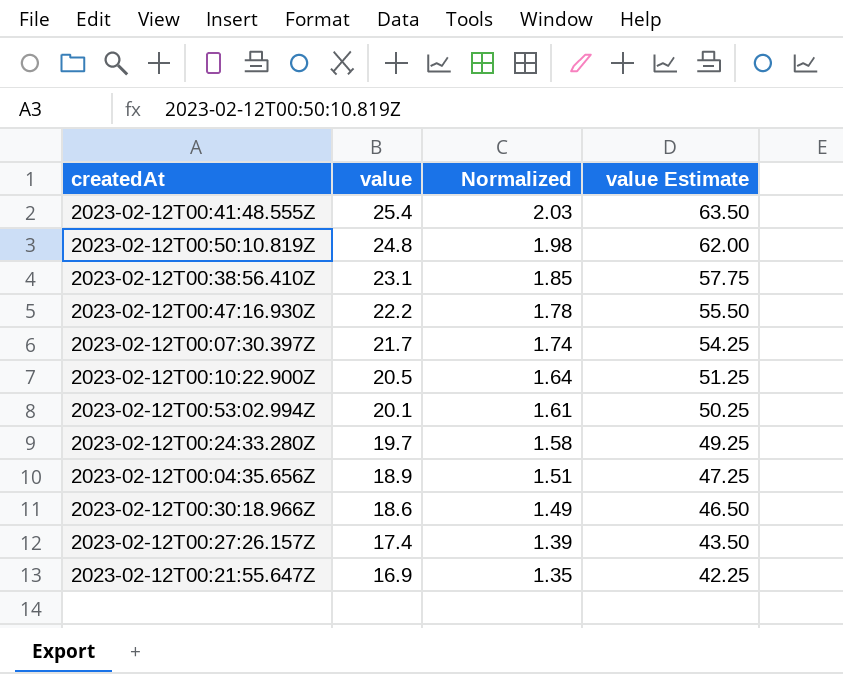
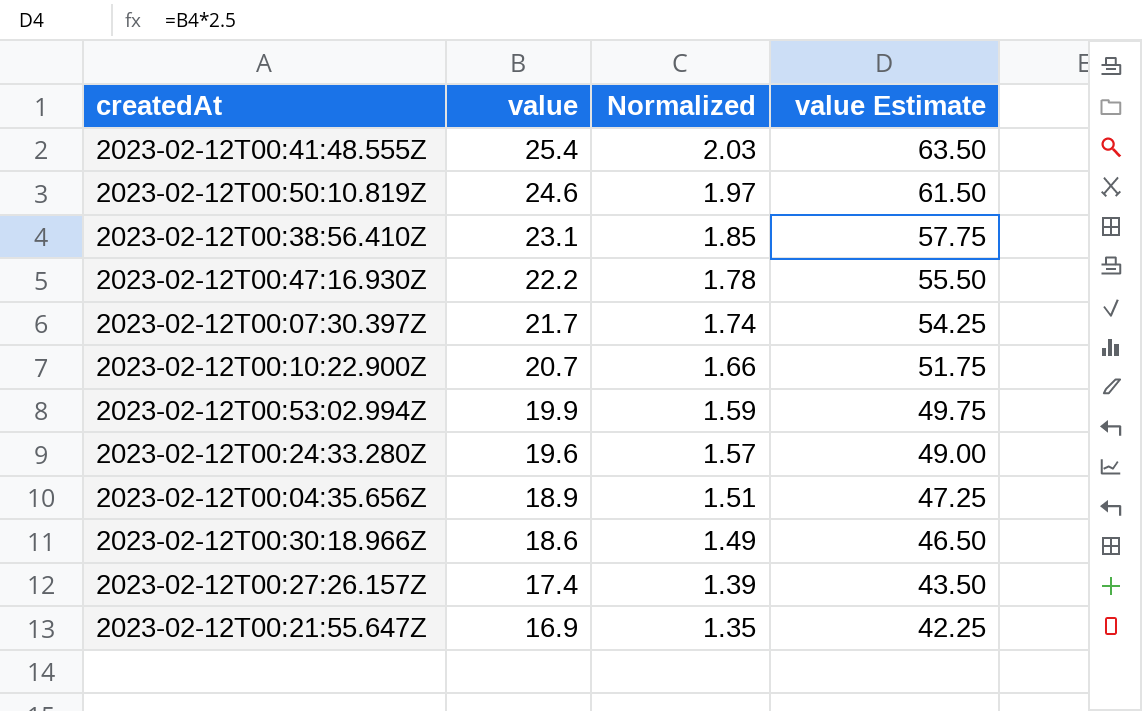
2023-02-12T00:50:10.819Z | value: 24.8 -> 24.6
2023-02-12T00:50:10.819Z | Normalized: 1.98 -> 1.97
2023-02-12T00:50:10.819Z | value Estimate: 62.00 -> 61.50
2023-02-12T00:10:22.900Z | value: 20.5 -> 20.7
2023-02-12T00:10:22.900Z | Normalized: 1.64 -> 1.66
2023-02-12T00:10:22.900Z | value Estimate: 51.25 -> 51.75
2023-02-12T00:53:02.994Z | value: 20.1 -> 19.9
2023-02-12T00:53:02.994Z | Normalized: 1.61 -> 1.59
2023-02-12T00:53:02.994Z | value Estimate: 50.25 -> 49.75
2023-02-12T00:24:33.280Z | value: 19.7 -> 19.6
2023-02-12T00:24:33.280Z | Normalized: 1.58 -> 1.57
2023-02-12T00:24:33.280Z | value Estimate: 49.25 -> 49.00

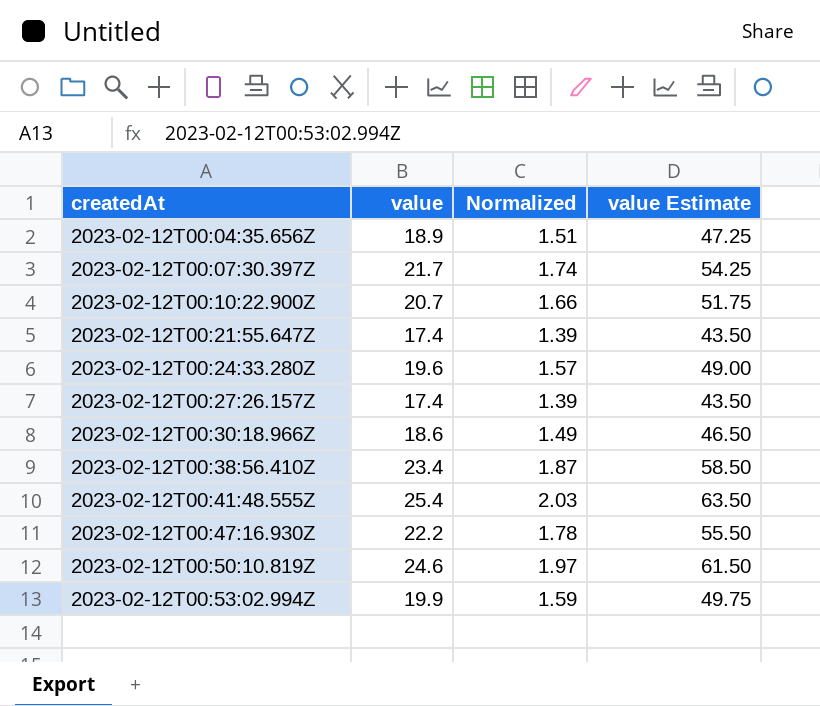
row order: value descending -> createdAt ascending
2023-02-12T00:21:55.647Z | value: 16.9 -> 17.4
2023-02-12T00:21:55.647Z | Normalized: 1.35 -> 1.39
2023-02-12T00:21:55.647Z | value Estimate: 42.25 -> 43.50
2023-02-12T00:38:56.410Z | value: 23.1 -> 23.4
2023-02-12T00:38:56.410Z | Normalized: 1.85 -> 1.87
2023-02-12T00:38:56.410Z | value Estimate: 57.75 -> 58.50

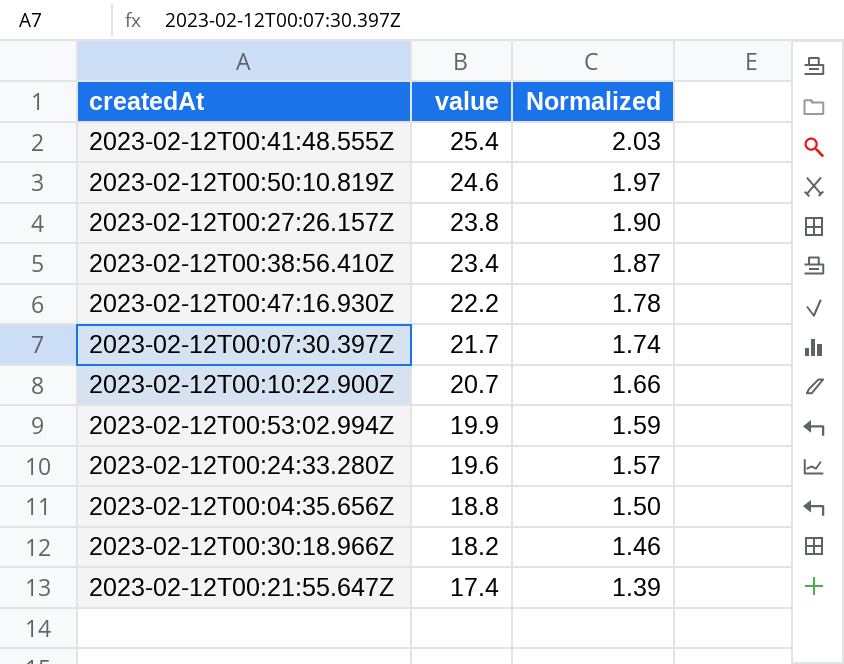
row order: createdAt ascending -> value descending
column value Estimate | formula: [value] * 2.5 -> none
2023-02-12T00:27:26.157Z | value: 17.4 -> 23.8
2023-02-12T00:27:26.157Z | Normalized: 1.39 -> 1.90
2023-02-12T00:04:35.656Z | value: 18.9 -> 18.8
2023-02-12T00:04:35.656Z | Normalized: 1.51 -> 1.50
2023-02-12T00:30:18.966Z | value: 18.6 -> 18.2
2023-02-12T00:30:18.966Z | Normalized: 1.49 -> 1.46

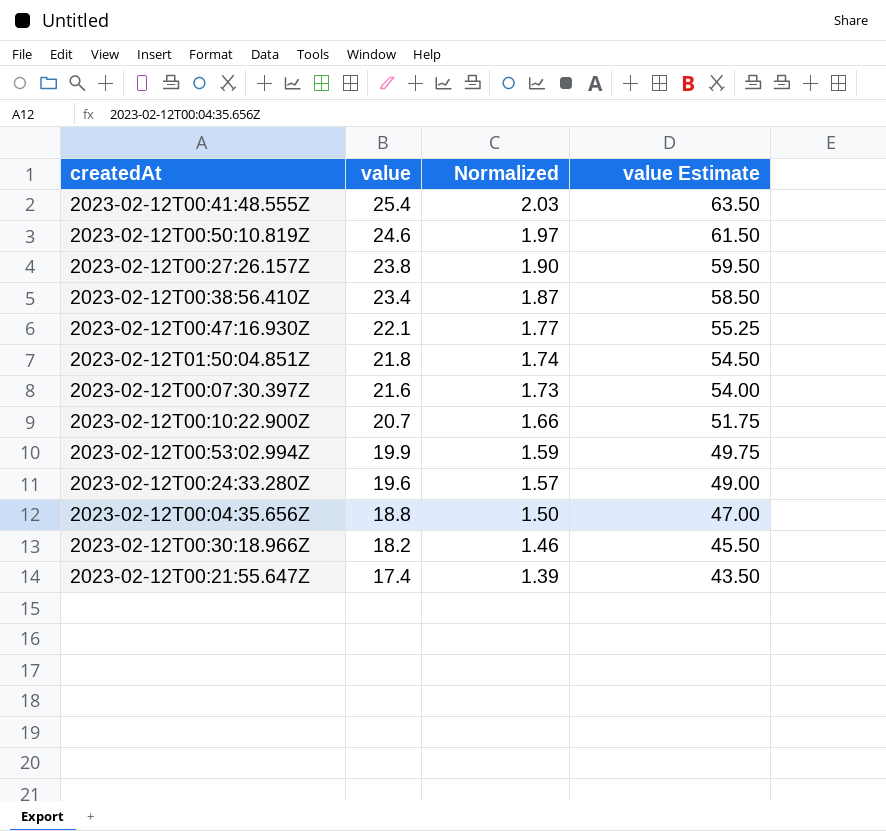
column value Estimate | formula: none -> [value] * 2.5
2023-02-12T00:47:16.930Z | value: 22.2 -> 22.1
2023-02-12T00:47:16.930Z | Normalized: 1.78 -> 1.77
row 2023-02-12T01:50:04.851Z: none -> 21.8 | 1.74 | 54.50
2023-02-12T00:07:30.397Z | value: 21.7 -> 21.6
2023-02-12T00:07:30.397Z | Normalized: 1.74 -> 1.73

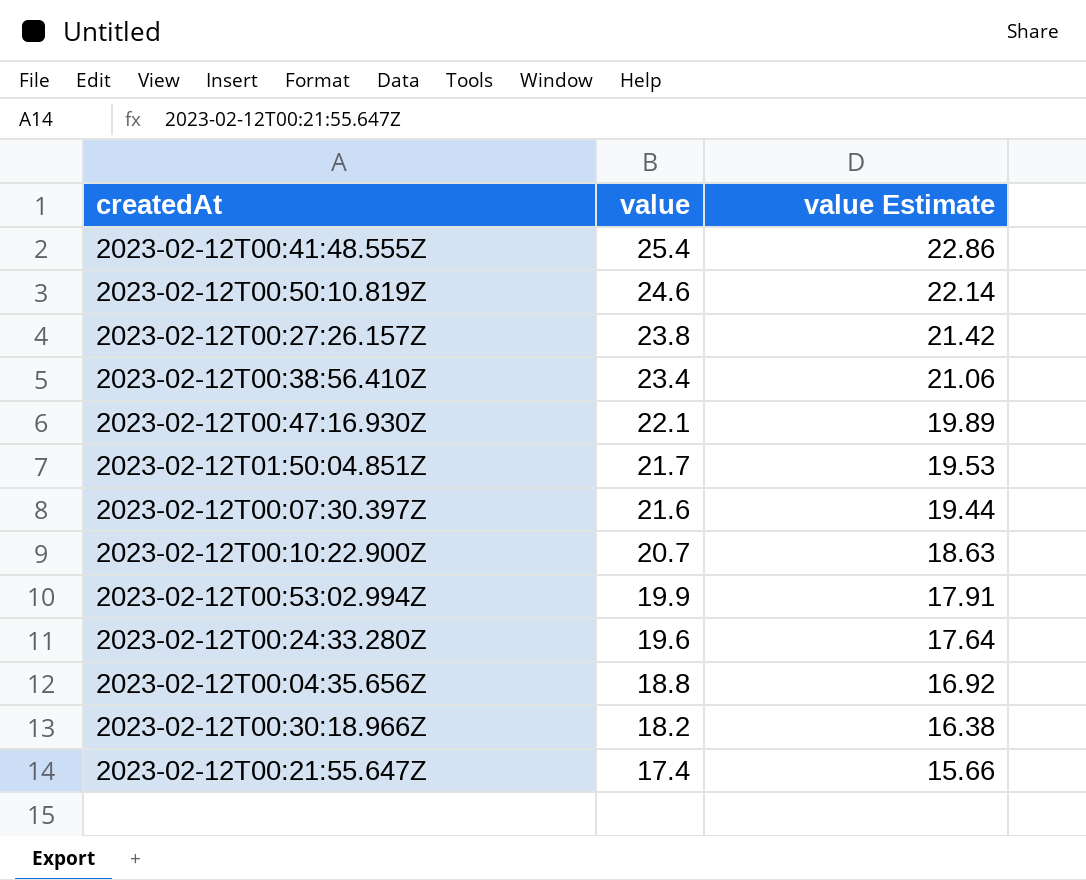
column Normalized | formula: [value] * 0.08 -> none
column value Estimate | formula: [value] * 2.5 -> [value] * 0.9
2023-02-12T01:50:04.851Z | value: 21.8 -> 21.7

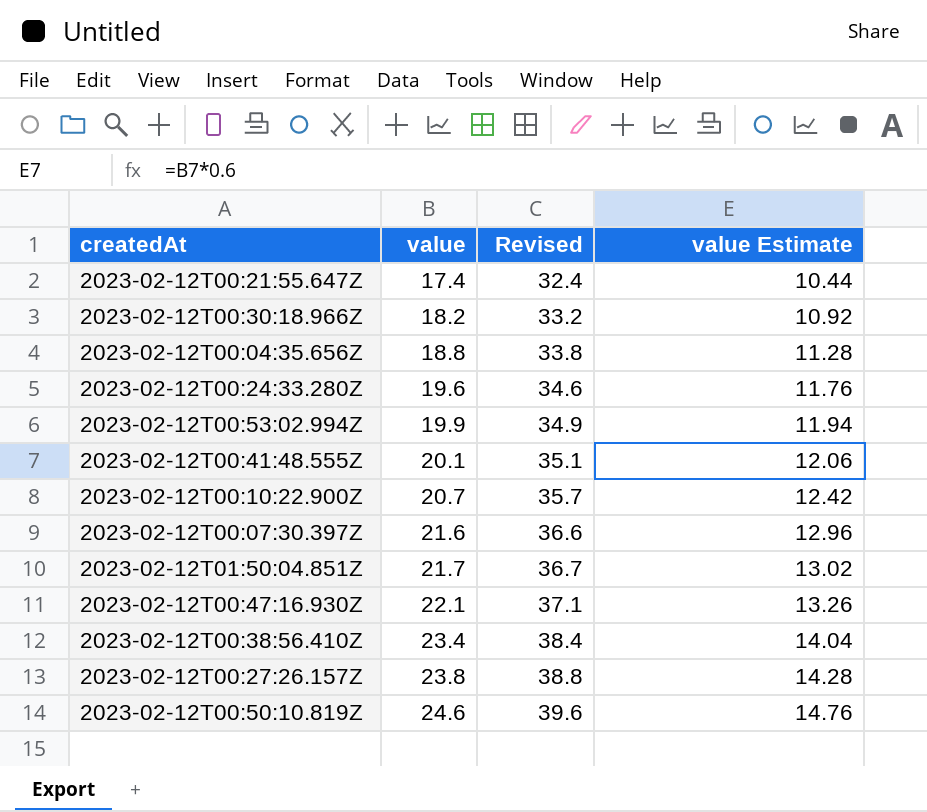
row order: value descending -> value ascending
column Revised | formula: none -> [value] + 15
column value Estimate | formula: [value] * 0.9 -> [value] * 0.6
2023-02-12T00:41:48.555Z | value: 25.4 -> 20.1

